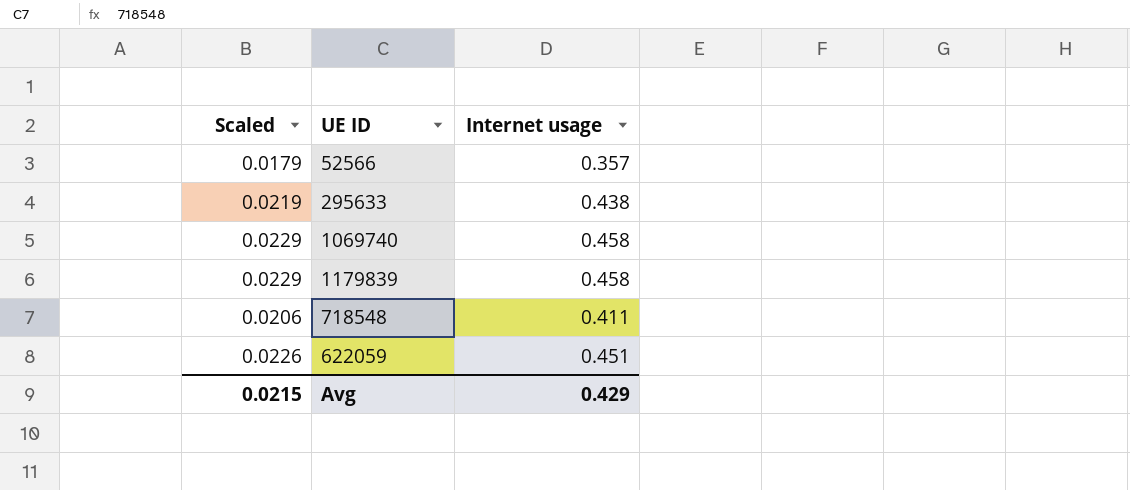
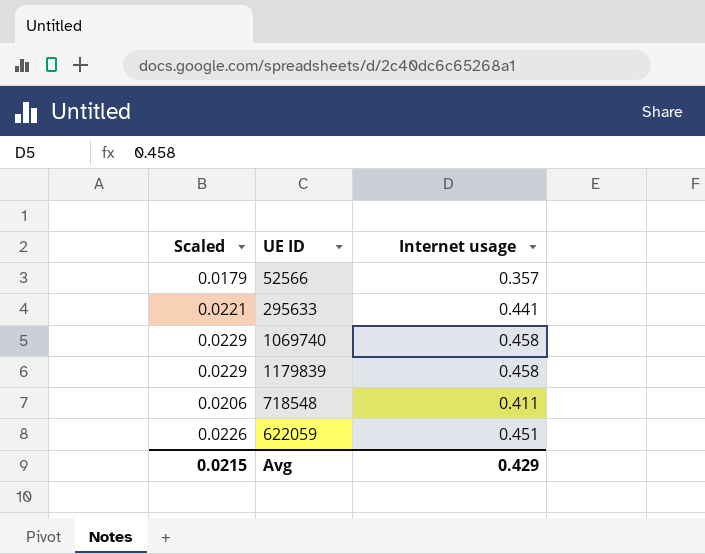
295633 | Scaled: 0.0219 -> 0.0221
295633 | Internet usage: 0.438 -> 0.441

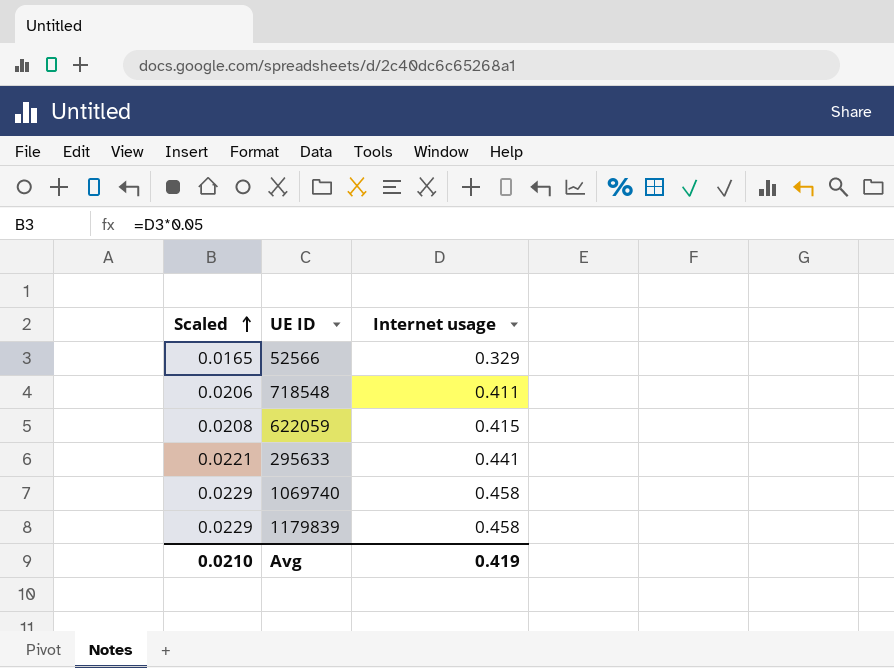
row order: none -> Scaled ascending
52566 | Scaled: 0.0179 -> 0.0165
52566 | Internet usage: 0.357 -> 0.329
622059 | Scaled: 0.0226 -> 0.0208
622059 | Internet usage: 0.451 -> 0.415
Avg | Scaled: 0.0215 -> 0.0210
Avg | Internet usage: 0.429 -> 0.419

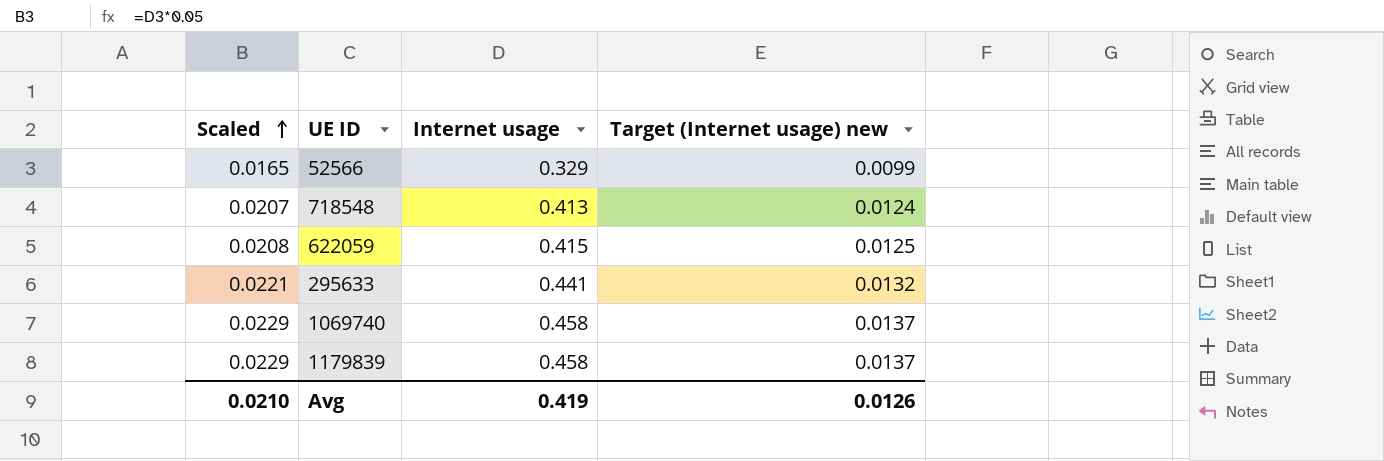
column Target (Internet usage) new | formula: none -> [Internet usage] * 0.03
718548 | Scaled: 0.0206 -> 0.0207
718548 | Internet usage: 0.411 -> 0.413

